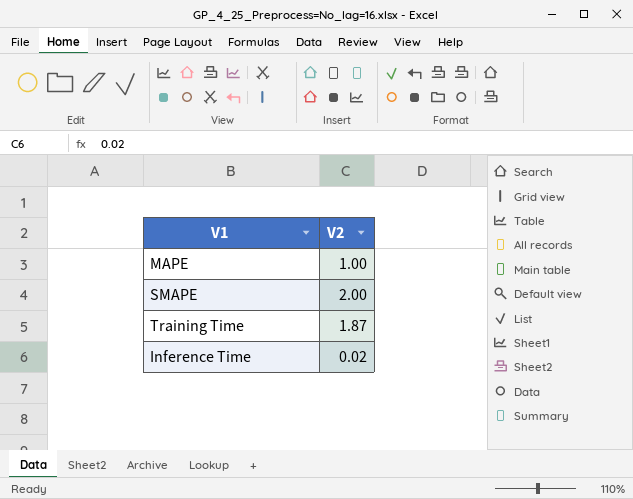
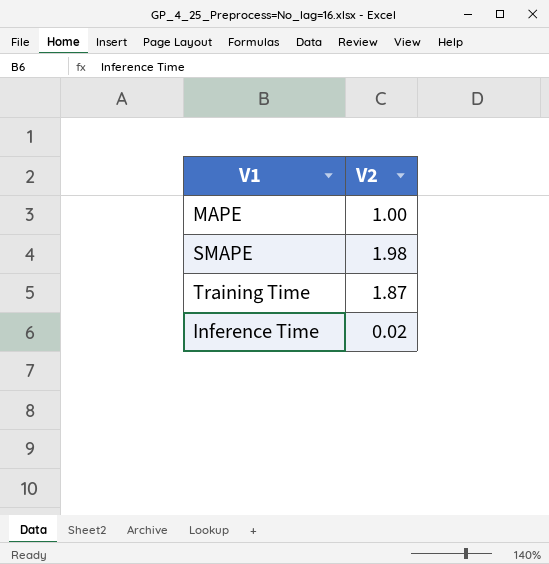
SMAPE | V2: 2.00 -> 1.98

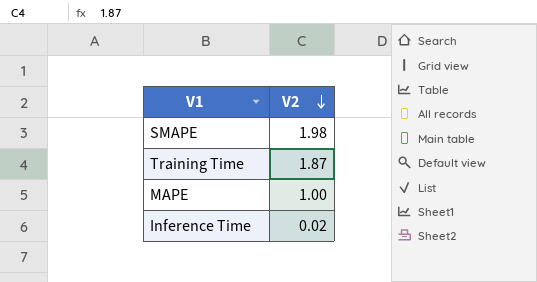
row order: none -> V2 descending

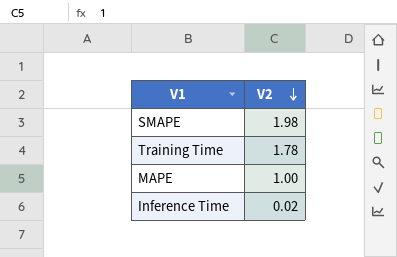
Training Time | V2: 1.87 -> 1.78

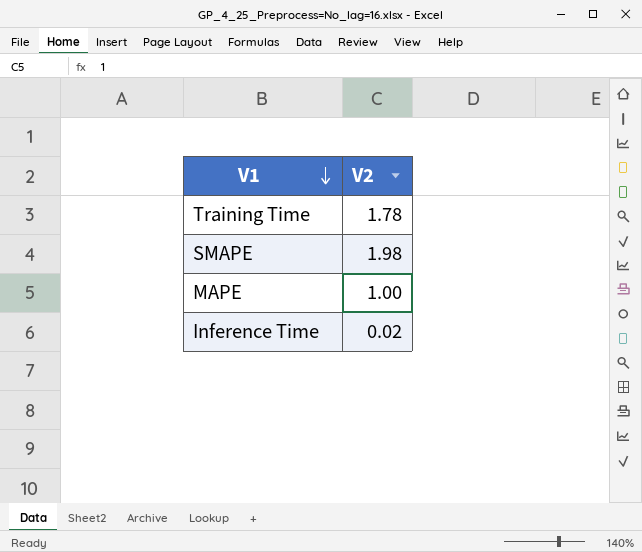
row order: V2 descending -> V1 descending

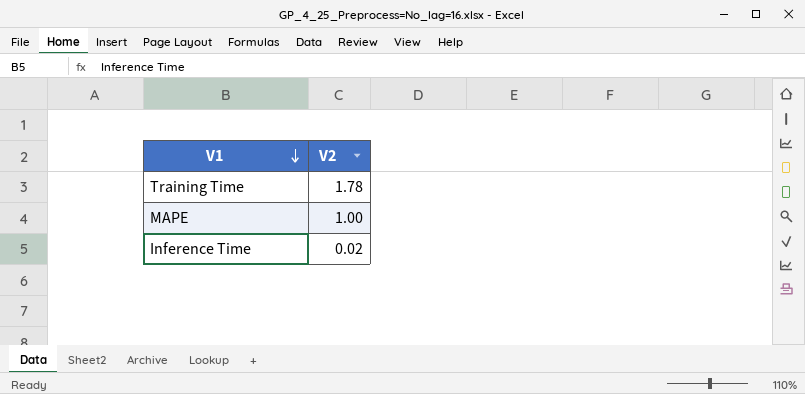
row SMAPE: 1.98 -> none

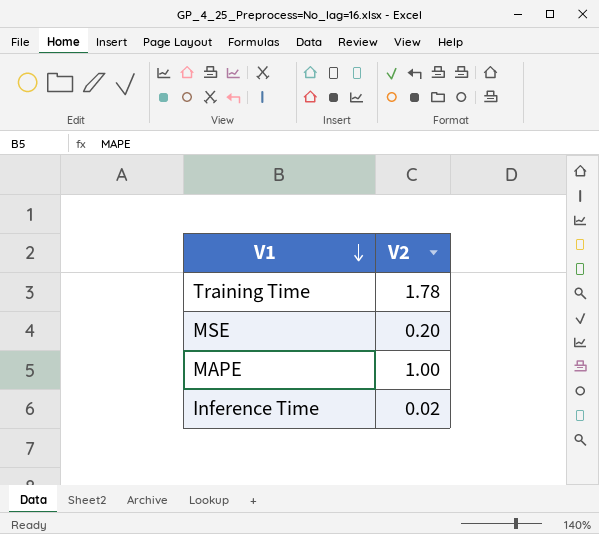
row MSE: none -> 0.20

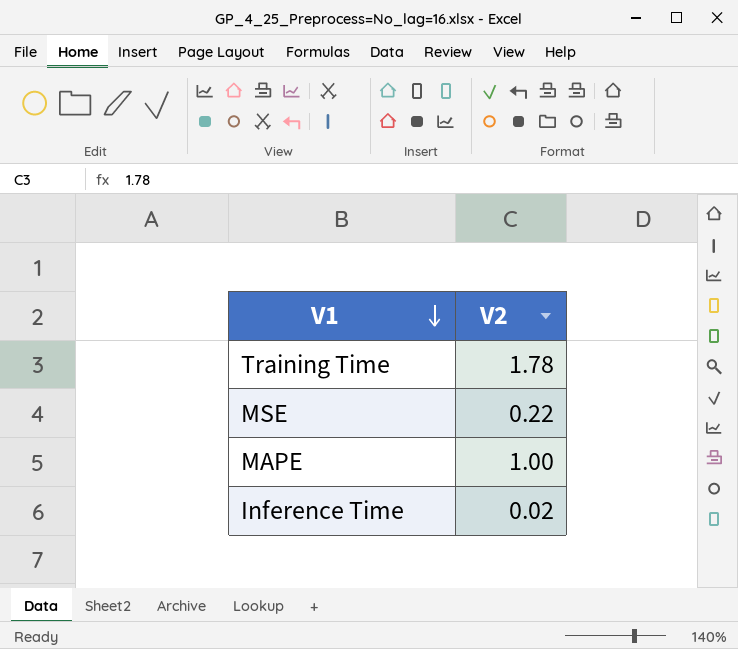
MSE | V2: 0.20 -> 0.22

